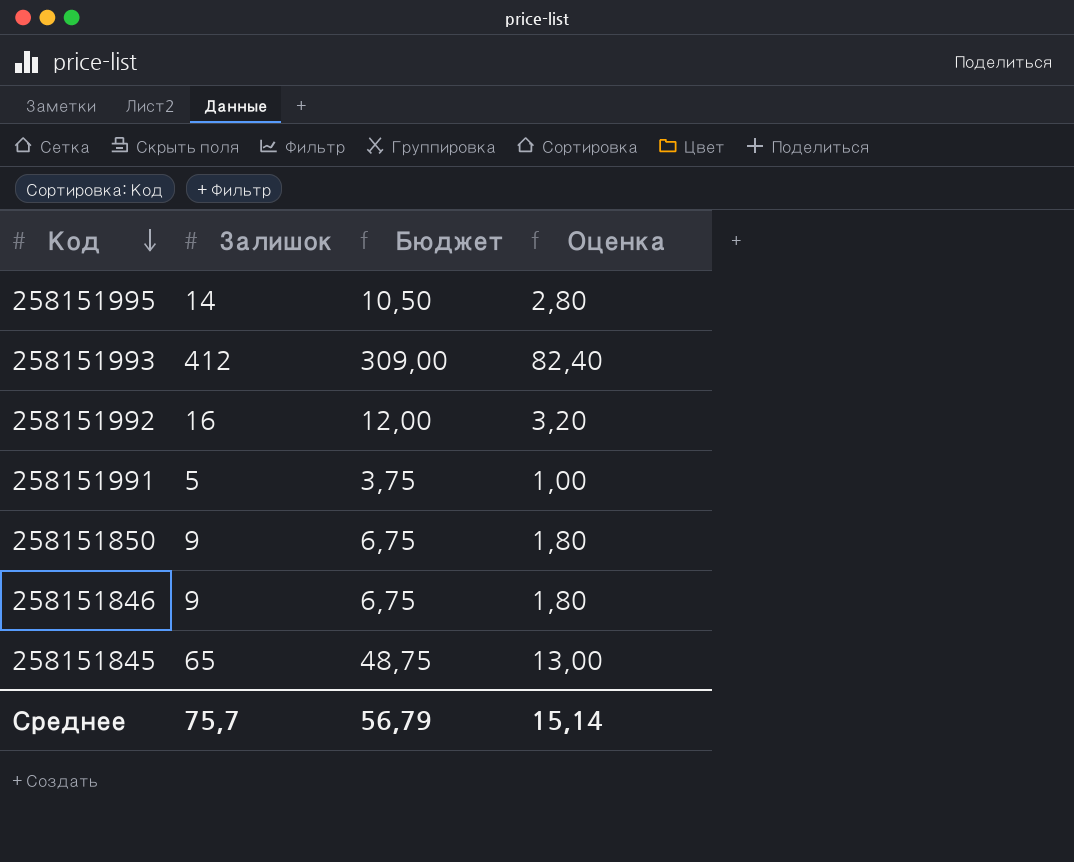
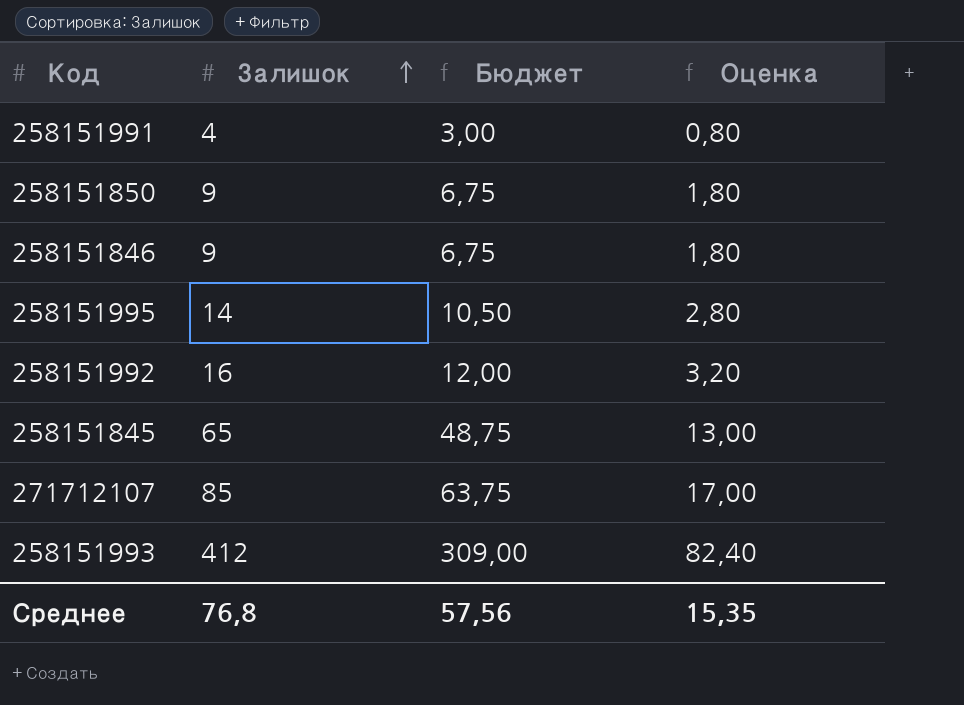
row order: Код descending -> Залишок ascending
258151991 | Залишок: 5 -> 4
258151991 | Бюджет: 3,75 -> 3,00
258151991 | Оценка: 1,00 -> 0,80
row 271712107: none -> 85 | 63,75 | 17,00
Среднее | Залишок: 75,7 -> 76,8
Среднее | Бюджет: 56,79 -> 57,56
Среднее | Оценка: 15,14 -> 15,35

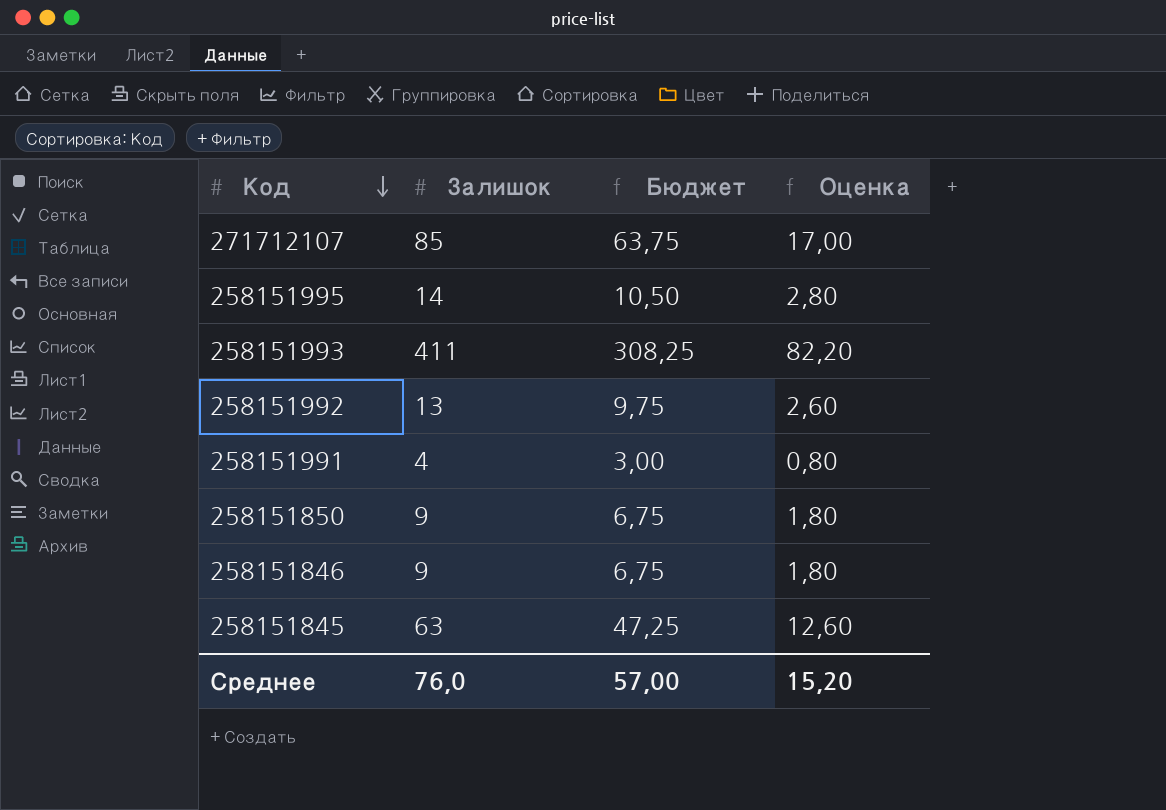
row order: Залишок ascending -> Код descending
258151993 | Залишок: 412 -> 411
258151993 | Бюджет: 309,00 -> 308,25
258151993 | Оценка: 82,40 -> 82,20
258151992 | Залишок: 16 -> 13
258151992 | Бюджет: 12,00 -> 9,75
258151992 | Оценка: 3,20 -> 2,60
258151845 | Залишок: 65 -> 63
258151845 | Бюджет: 48,75 -> 47,25
258151845 | Оценка: 13,00 -> 12,60
Среднее | Залишок: 76,8 -> 76,0
Среднее | Бюджет: 57,56 -> 57,00
Среднее | Оценка: 15,35 -> 15,20

